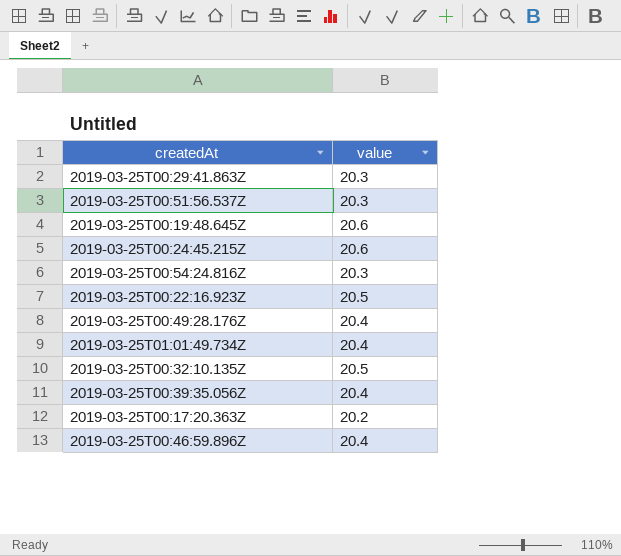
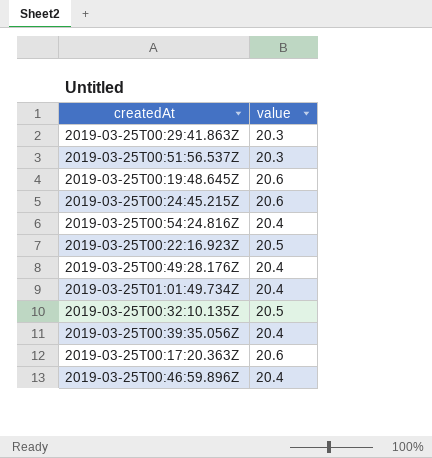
2019-03-25T00:54:24.816Z | value: 20.3 -> 20.4
2019-03-25T00:17:20.363Z | value: 20.2 -> 20.6

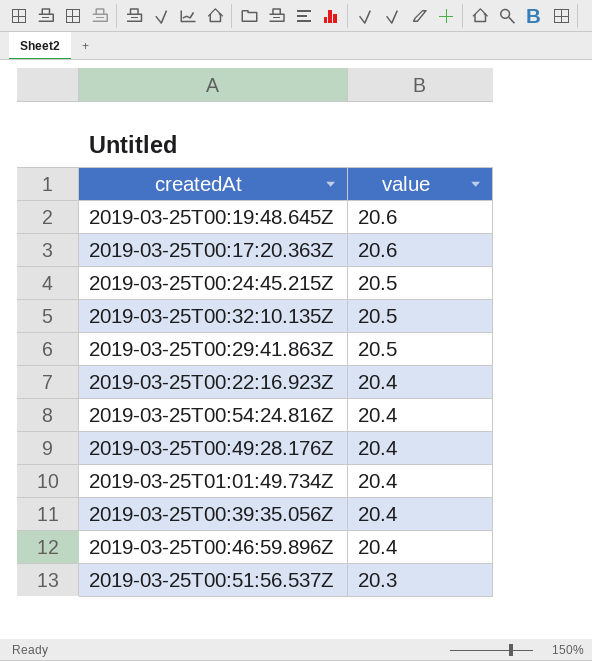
row order: none -> value descending
2019-03-25T00:24:45.215Z | value: 20.6 -> 20.5
2019-03-25T00:29:41.863Z | value: 20.3 -> 20.5
2019-03-25T00:22:16.923Z | value: 20.5 -> 20.4

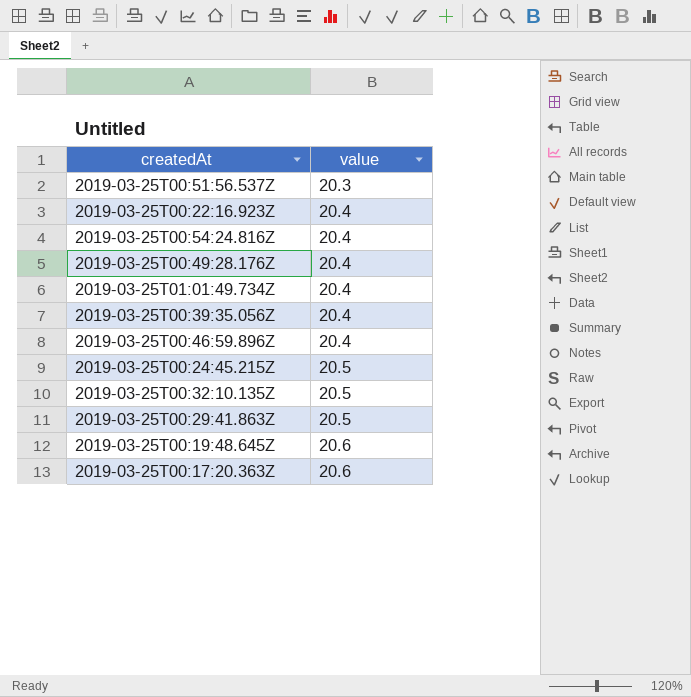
row order: value descending -> value ascending

